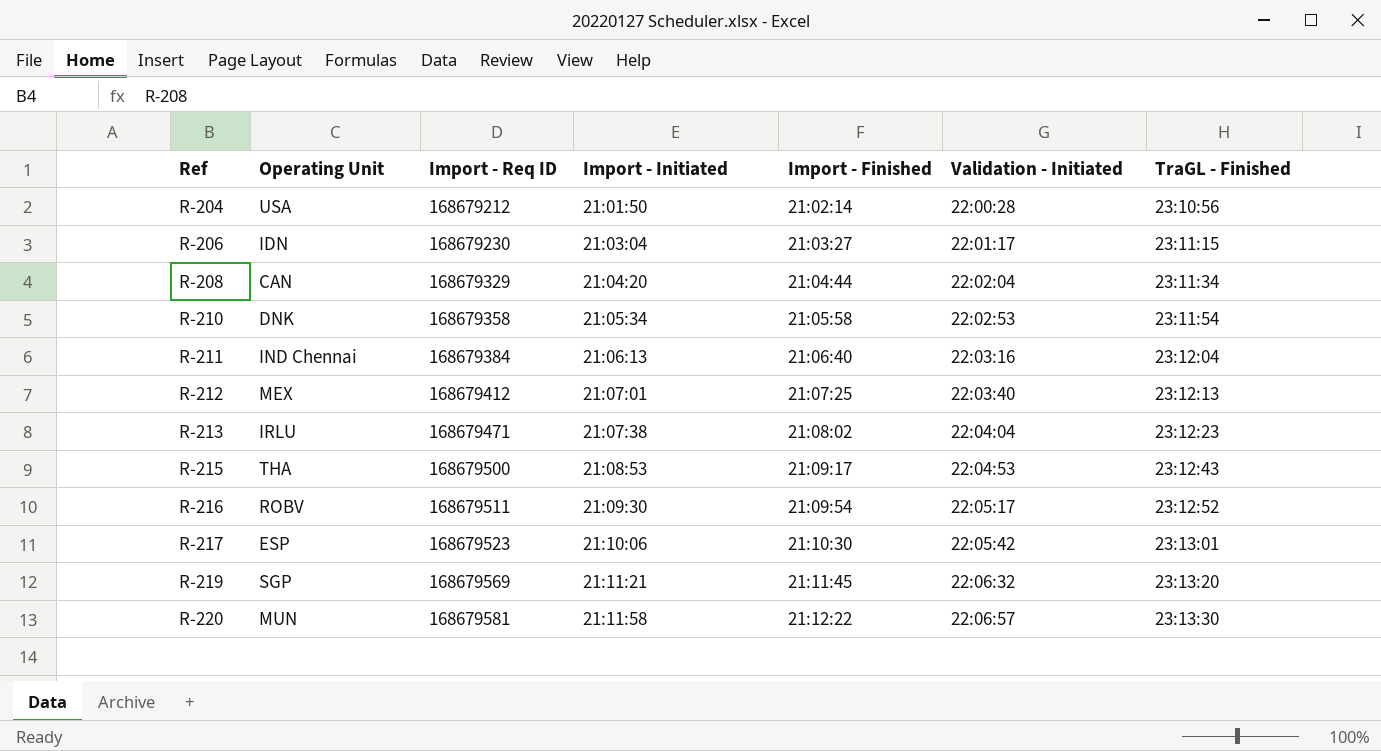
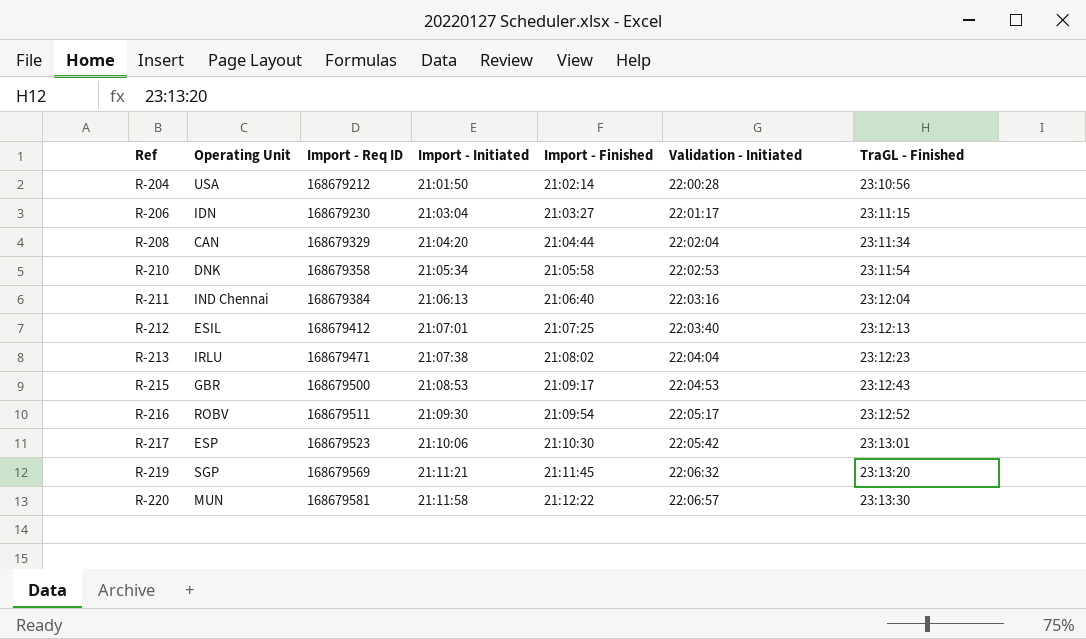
R-212 | Operating Unit: MEX -> ESIL
R-215 | Operating Unit: THA -> GBR

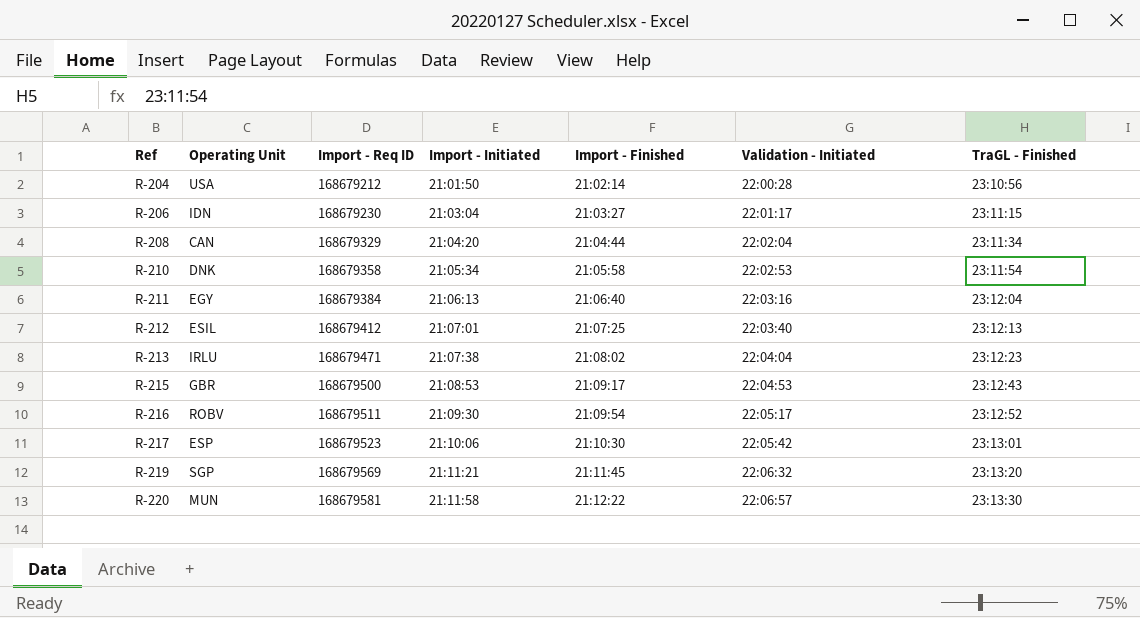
R-211 | Operating Unit: IND Chennai -> EGY

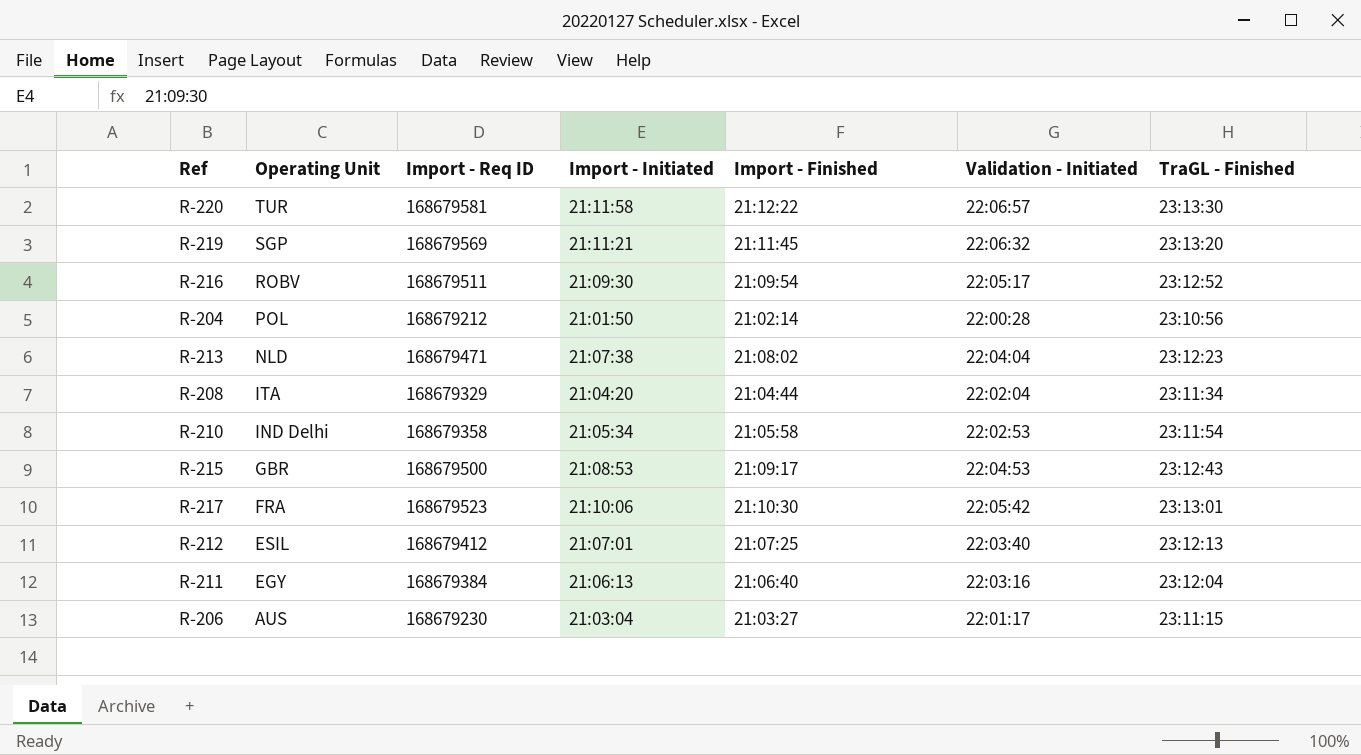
row order: Ref ascending -> Operating Unit descending
R-220 | Operating Unit: MUN -> TUR
R-204 | Operating Unit: USA -> POL
R-213 | Operating Unit: IRLU -> NLD
R-208 | Operating Unit: CAN -> ITA
R-210 | Operating Unit: DNK -> IND Delhi
R-217 | Operating Unit: ESP -> FRA
R-206 | Operating Unit: IDN -> AUS

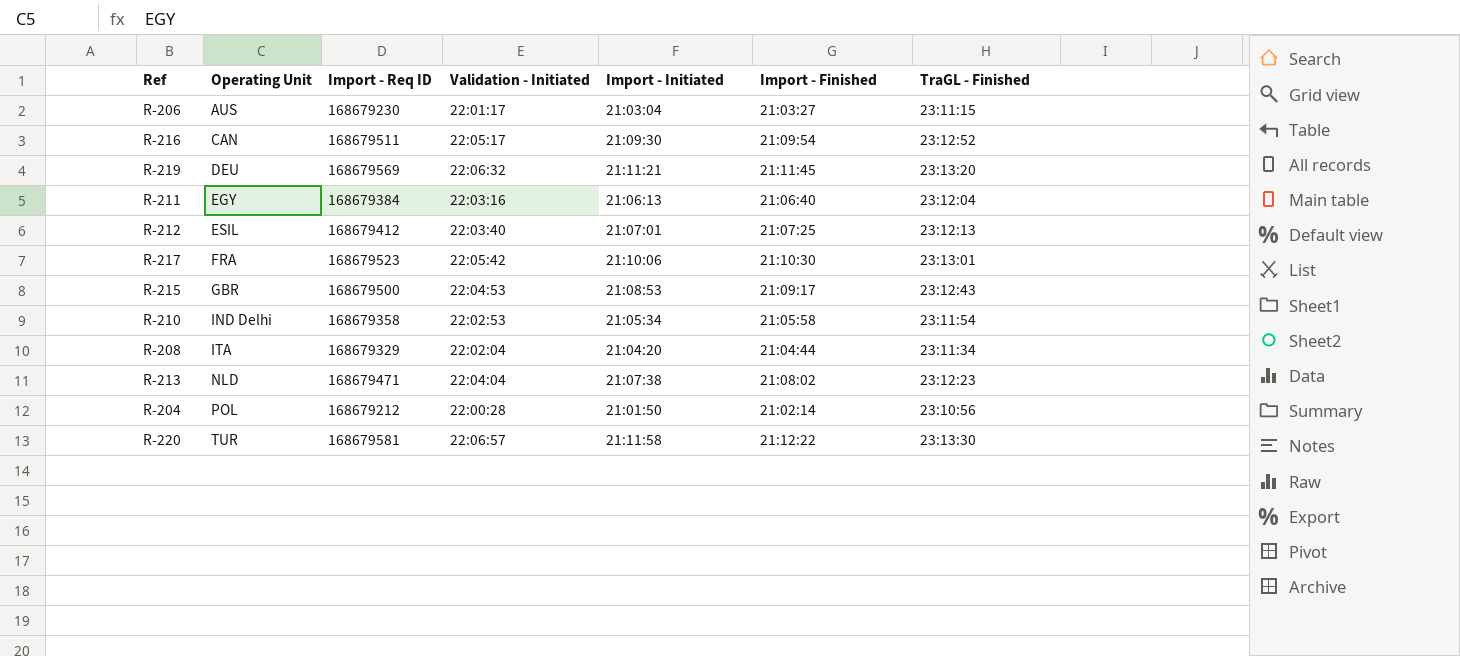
row order: Operating Unit descending -> Operating Unit ascending
column Validation - Initiated | position: 6 -> 4
R-216 | Operating Unit: ROBV -> CAN
R-219 | Operating Unit: SGP -> DEU

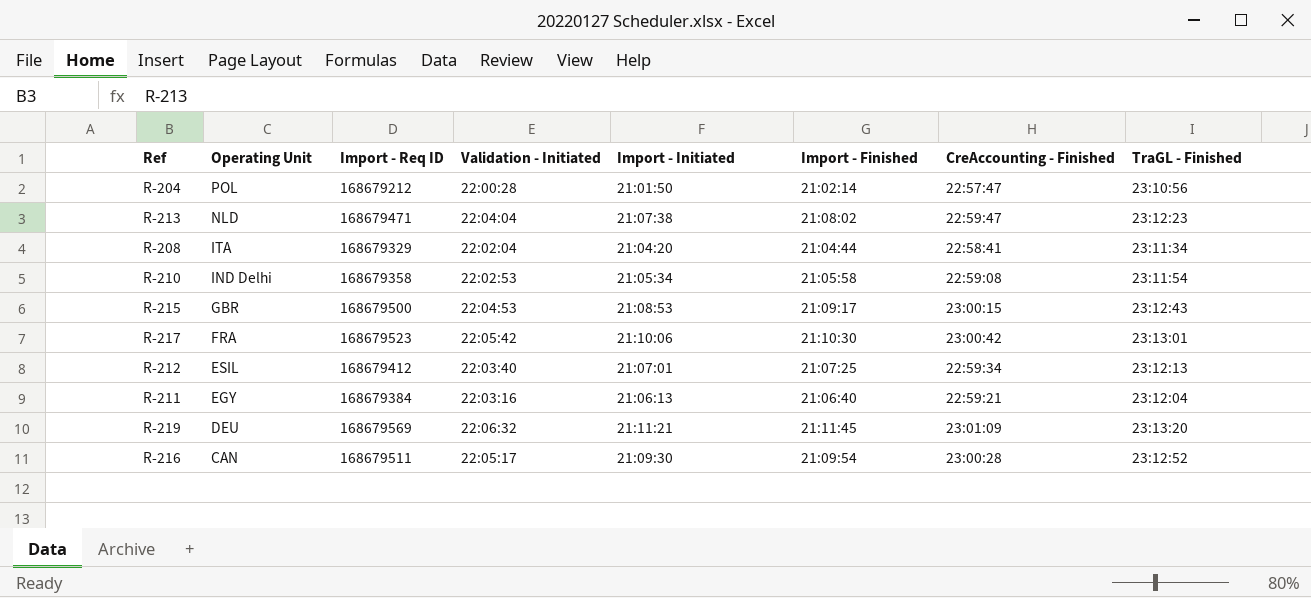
row order: Operating Unit ascending -> Operating Unit descending
column CreAccounting - Finished | position: none -> 7
row R-206: AUS | 168679230 | 22:01:17 | 21:03:04 | 21:03:27 | 23:11:15 -> none
row R-220: TUR | 168679581 | 22:06:57 | 21:11:58 | 21:12:22 | 23:13:30 -> none

